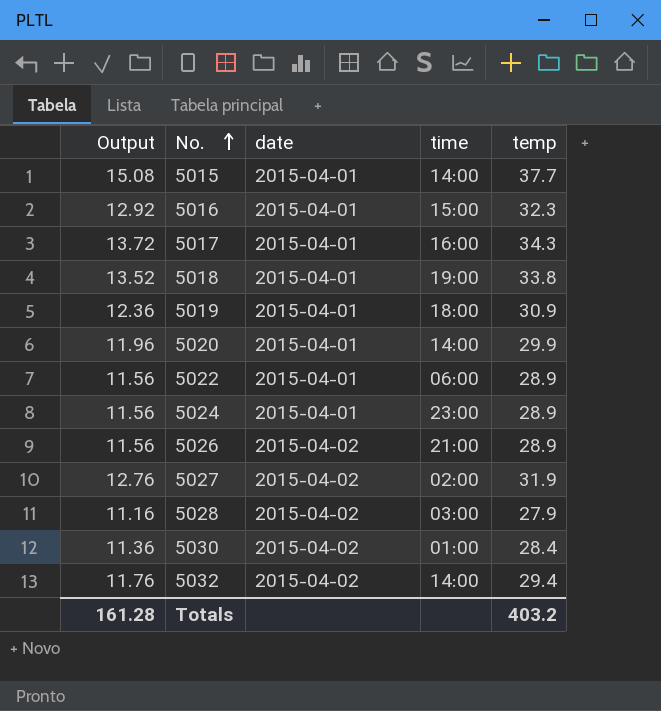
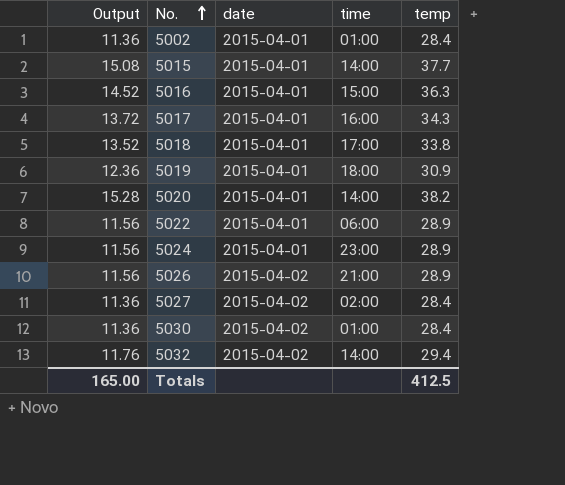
row 5028: 11.16 | 2015-04-02 | 03:00 | 27.9 -> none
row 5002: none -> 11.36 | 2015-04-01 | 01:00 | 28.4
5016 | Output: 12.92 -> 14.52
5016 | temp: 32.3 -> 36.3
5018 | time: 19:00 -> 17:00
5020 | Output: 11.96 -> 15.28
5020 | temp: 29.9 -> 38.2
5027 | Output: 12.76 -> 11.36
5027 | temp: 31.9 -> 28.4
Totals | Output: 161.28 -> 165.00
Totals | temp: 403.2 -> 412.5

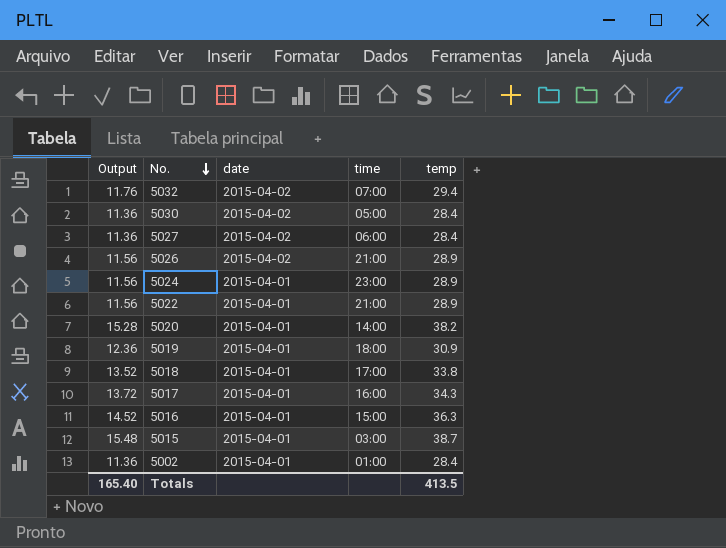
row order: No. ascending -> No. descending
5032 | time: 14:00 -> 07:00
5030 | time: 01:00 -> 05:00
5027 | time: 02:00 -> 06:00
5022 | time: 06:00 -> 21:00
5015 | Output: 15.08 -> 15.48
5015 | time: 14:00 -> 03:00
5015 | temp: 37.7 -> 38.7
Totals | Output: 165.00 -> 165.40
Totals | temp: 412.5 -> 413.5

